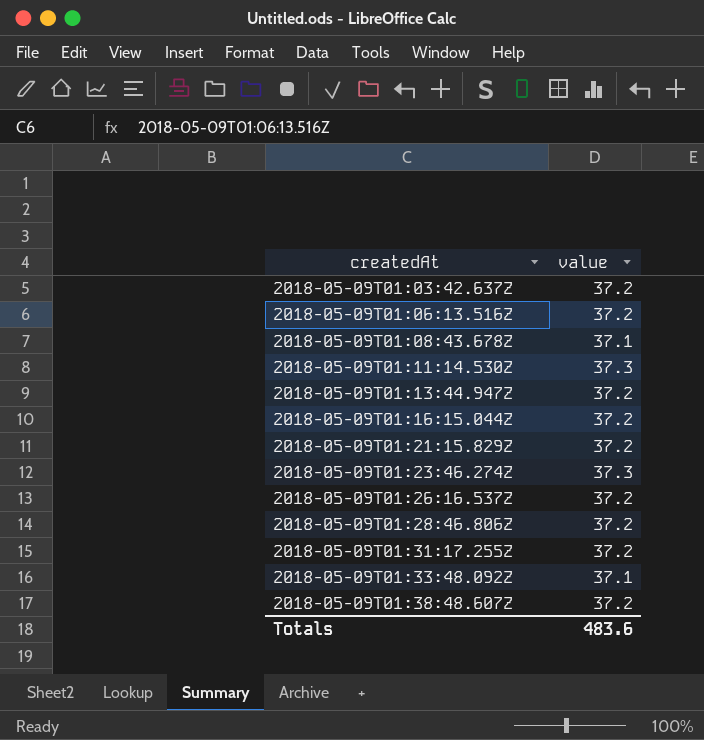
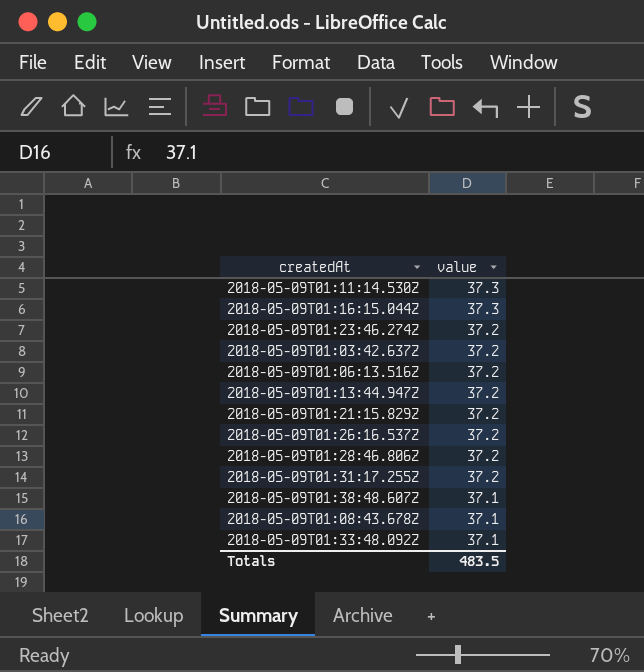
row order: createdAt ascending -> value descending
2018-05-09T01:16:15.044Z | value: 37.2 -> 37.3
2018-05-09T01:23:46.274Z | value: 37.3 -> 37.2
2018-05-09T01:38:48.607Z | value: 37.2 -> 37.1
Totals | value: 483.6 -> 483.5

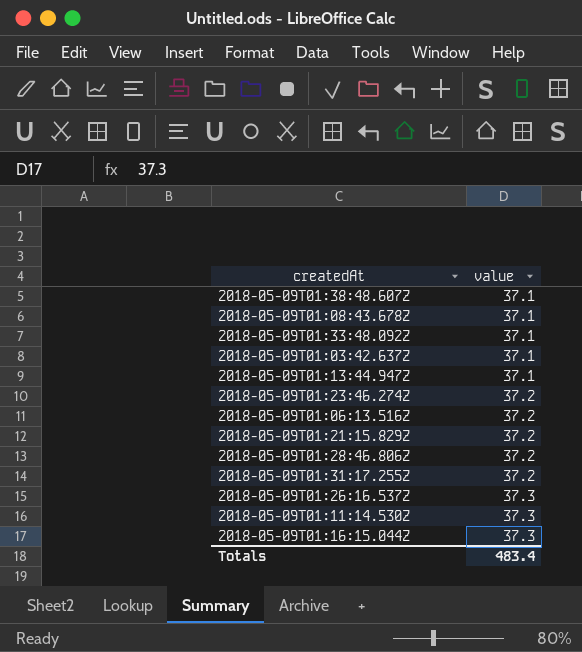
row order: value descending -> value ascending
2018-05-09T01:03:42.637Z | value: 37.2 -> 37.1
2018-05-09T01:13:44.947Z | value: 37.2 -> 37.1
2018-05-09T01:26:16.537Z | value: 37.2 -> 37.3
Totals | value: 483.5 -> 483.4

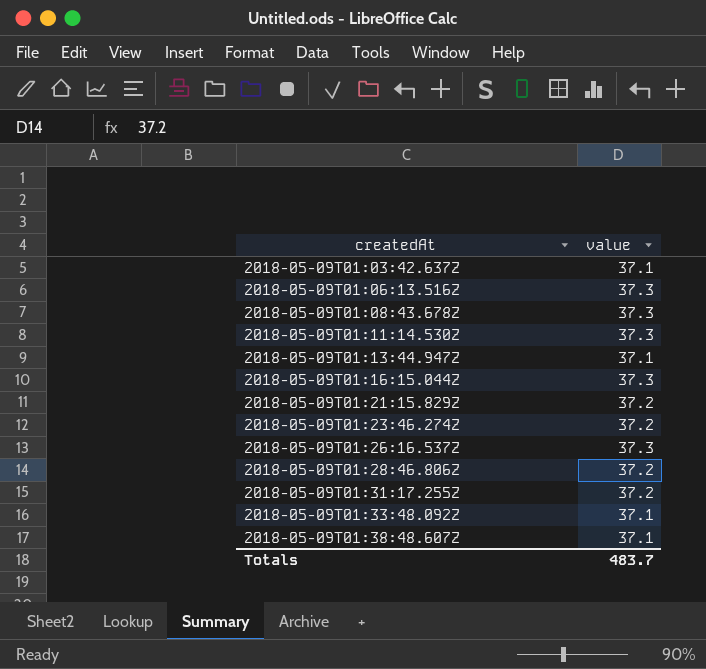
row order: value ascending -> createdAt ascending
2018-05-09T01:06:13.516Z | value: 37.2 -> 37.3
2018-05-09T01:08:43.678Z | value: 37.1 -> 37.3
Totals | value: 483.4 -> 483.7

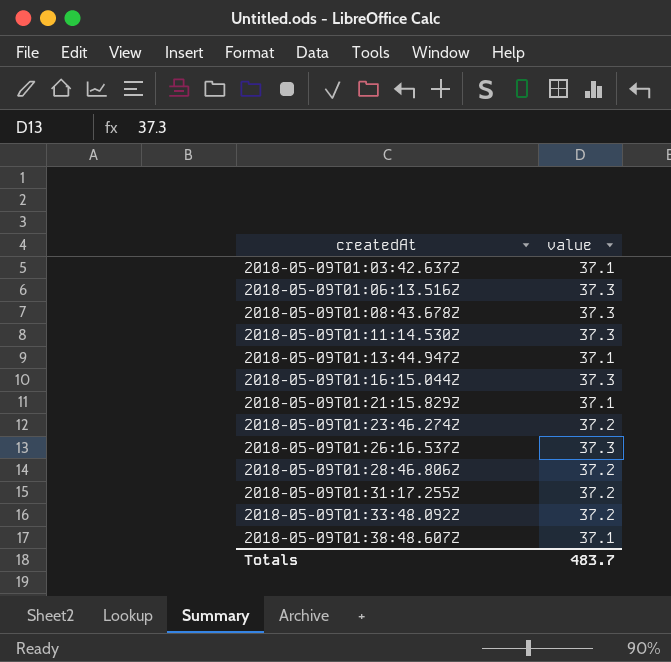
2018-05-09T01:21:15.829Z | value: 37.2 -> 37.1
2018-05-09T01:33:48.092Z | value: 37.1 -> 37.2

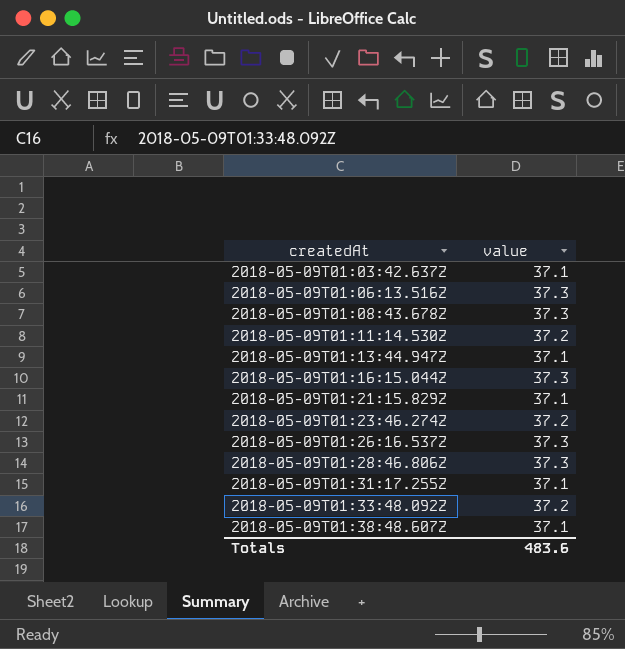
2018-05-09T01:11:14.530Z | value: 37.3 -> 37.2
2018-05-09T01:28:46.806Z | value: 37.2 -> 37.3
2018-05-09T01:31:17.255Z | value: 37.2 -> 37.1
Totals | value: 483.7 -> 483.6

